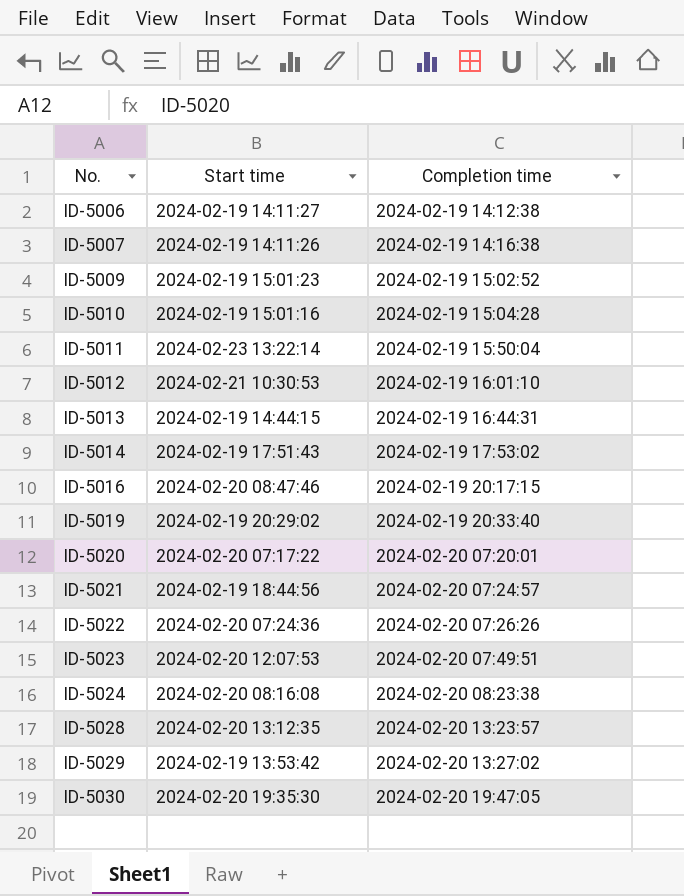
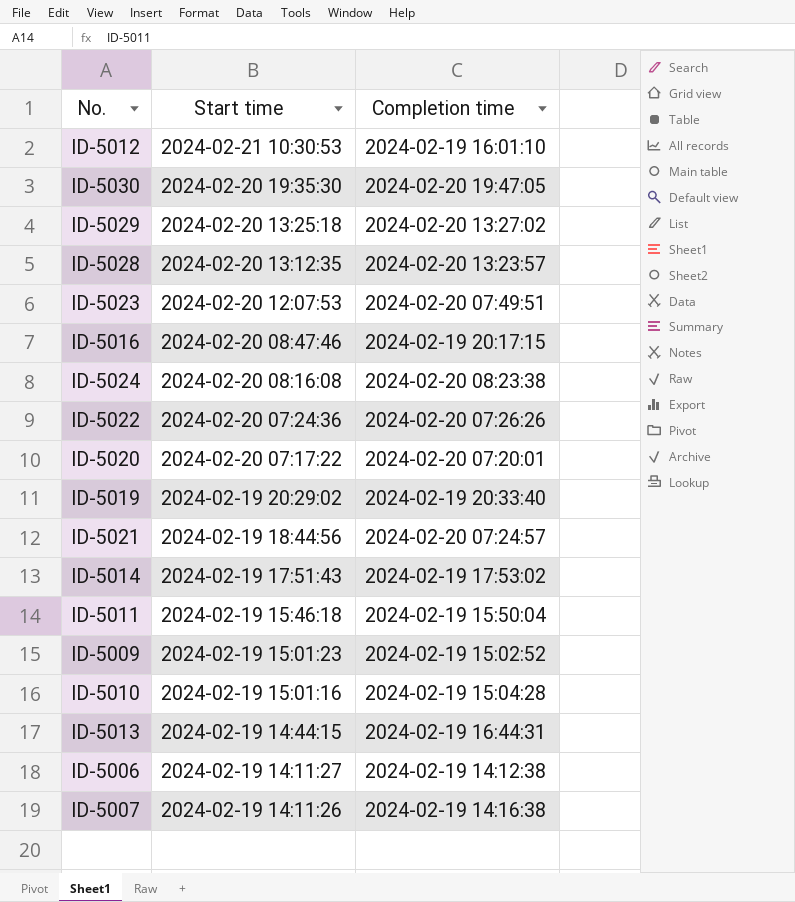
row order: No. ascending -> Start time descending
ID-5029 | Start time: 2024-02-19 13:53:42 -> 2024-02-20 13:25:18
ID-5011 | Start time: 2024-02-23 13:22:14 -> 2024-02-19 15:46:18

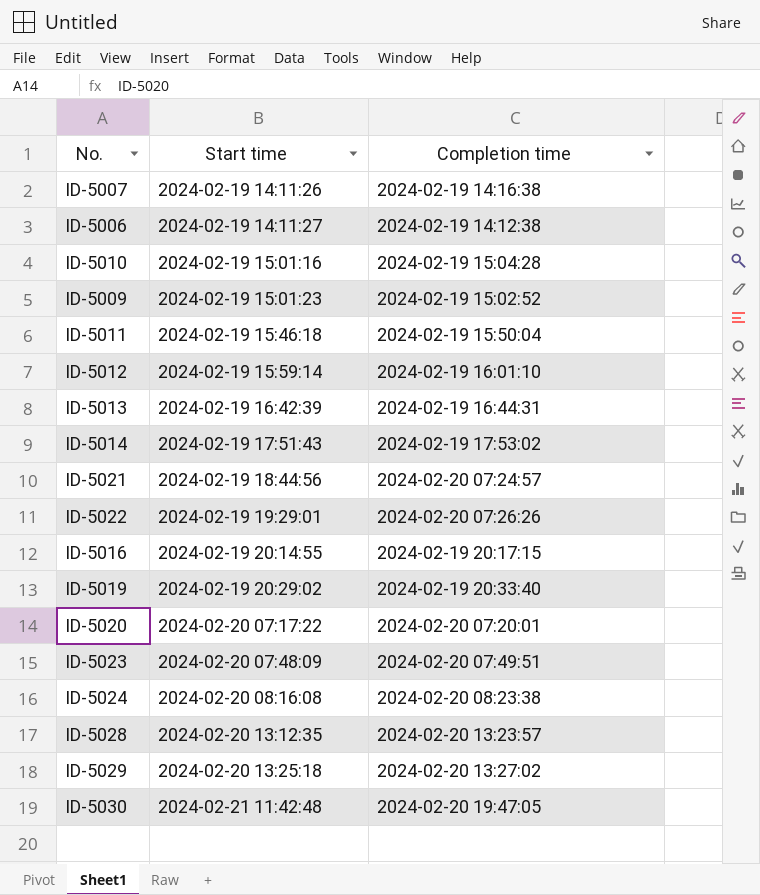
row order: Start time descending -> Start time ascending
ID-5012 | Start time: 2024-02-21 10:30:53 -> 2024-02-19 15:59:14
ID-5013 | Start time: 2024-02-19 14:44:15 -> 2024-02-19 16:42:39
ID-5022 | Start time: 2024-02-20 07:24:36 -> 2024-02-19 19:29:01
ID-5016 | Start time: 2024-02-20 08:47:46 -> 2024-02-19 20:14:55
ID-5023 | Start time: 2024-02-20 12:07:53 -> 2024-02-20 07:48:09
ID-5030 | Start time: 2024-02-20 19:35:30 -> 2024-02-21 11:42:48

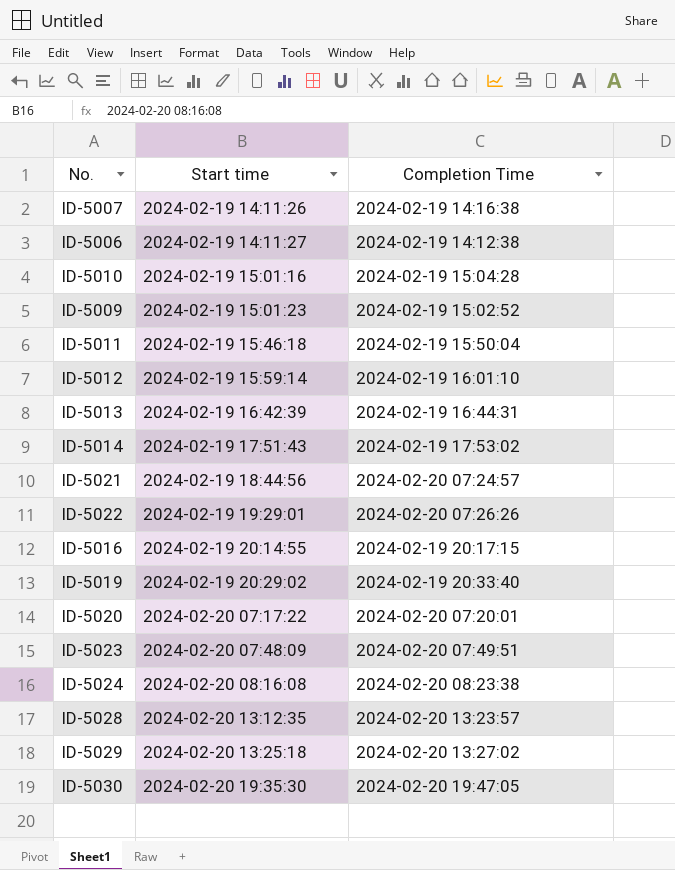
column name: Completion time -> Completion Time
ID-5030 | Start time: 2024-02-21 11:42:48 -> 2024-02-20 19:35:30

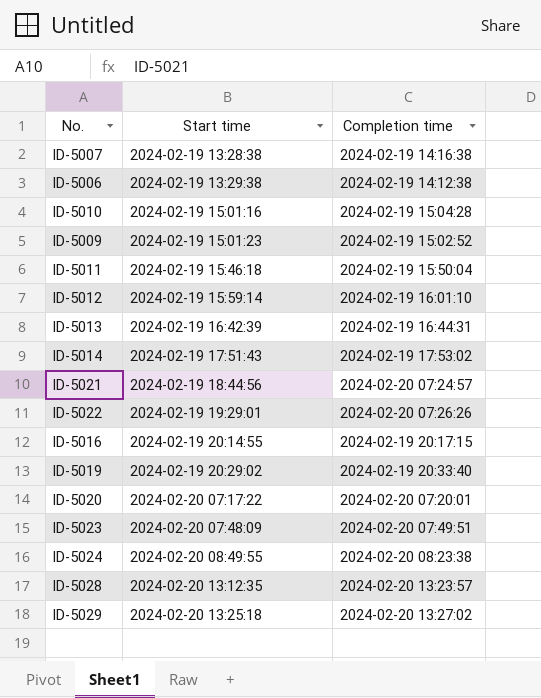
column name: Completion Time -> Completion time
row ID-5030: 2024-02-20 19:35:30 | 2024-02-20 19:47:05 -> none
ID-5007 | Start time: 2024-02-19 14:11:26 -> 2024-02-19 13:28:38
ID-5006 | Start time: 2024-02-19 14:11:27 -> 2024-02-19 13:29:38
ID-5024 | Start time: 2024-02-20 08:16:08 -> 2024-02-20 08:49:55

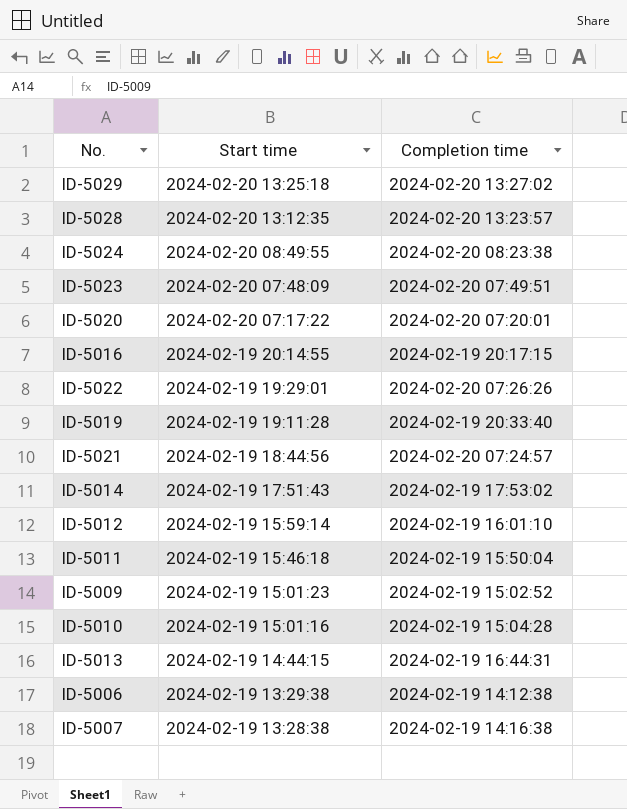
row order: Start time ascending -> Start time descending
ID-5019 | Start time: 2024-02-19 20:29:02 -> 2024-02-19 19:11:28
ID-5013 | Start time: 2024-02-19 16:42:39 -> 2024-02-19 14:44:15

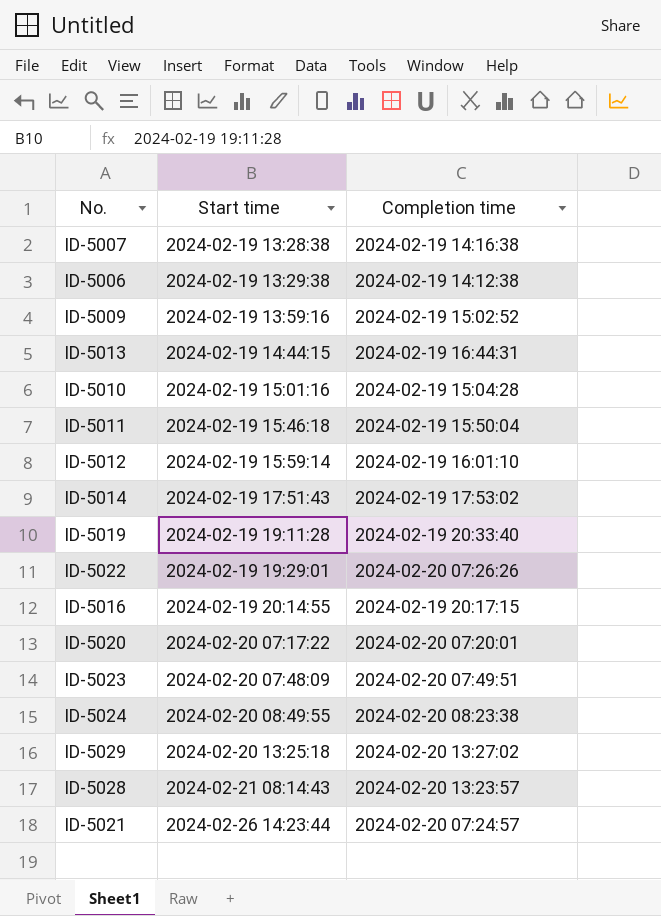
row order: Start time descending -> Start time ascending
ID-5009 | Start time: 2024-02-19 15:01:23 -> 2024-02-19 13:59:16
ID-5028 | Start time: 2024-02-20 13:12:35 -> 2024-02-21 08:14:43
ID-5021 | Start time: 2024-02-19 18:44:56 -> 2024-02-26 14:23:44

